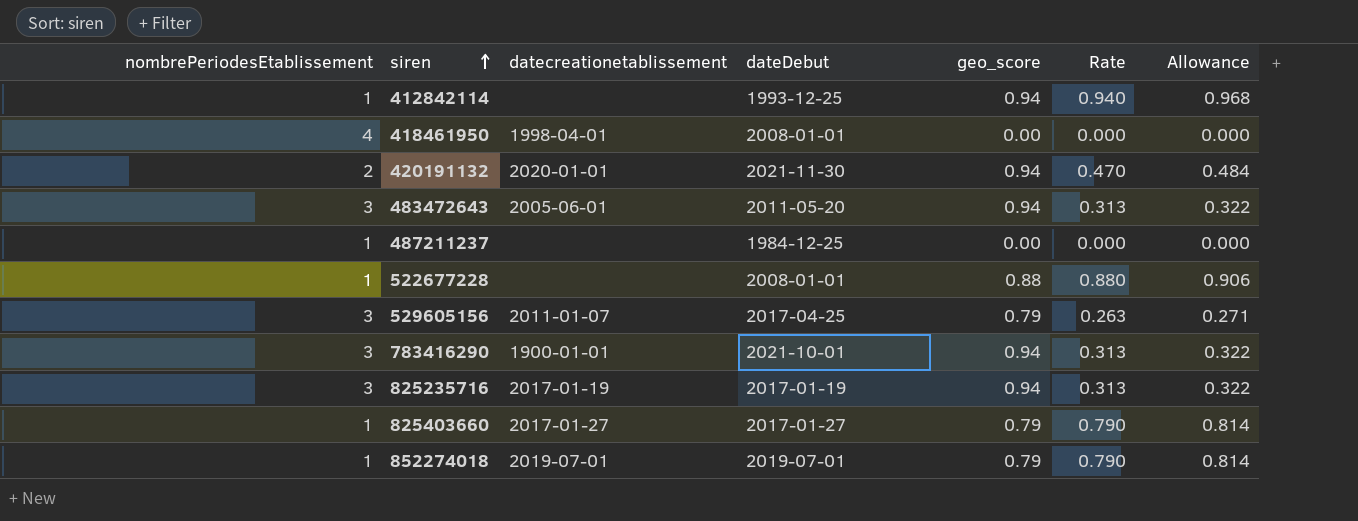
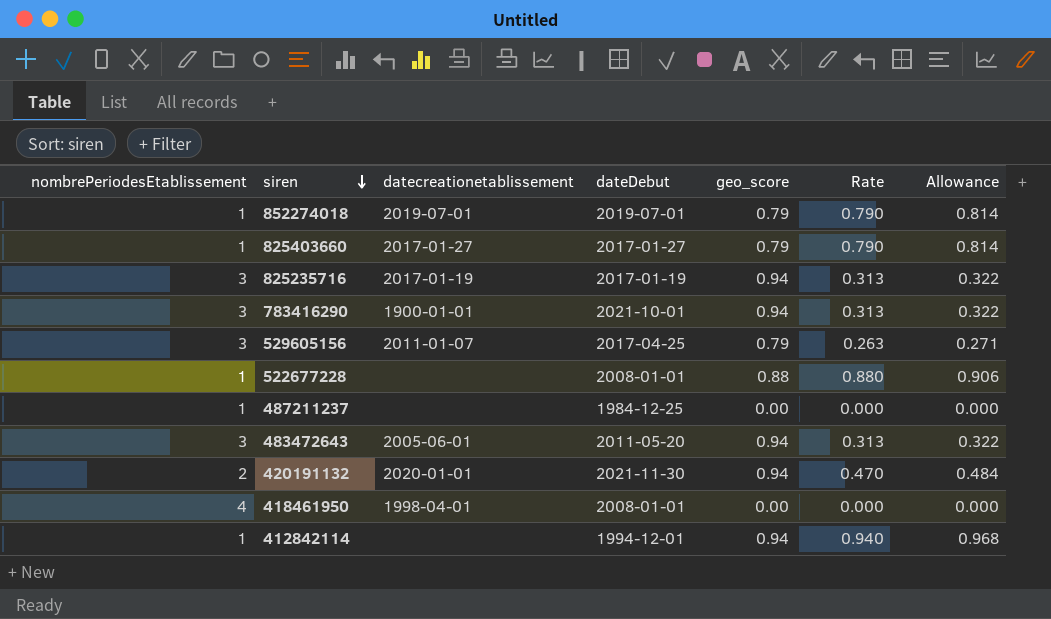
row order: siren ascending -> siren descending
412842114 | dateDebut: 1993-12-25 -> 1994-12-01

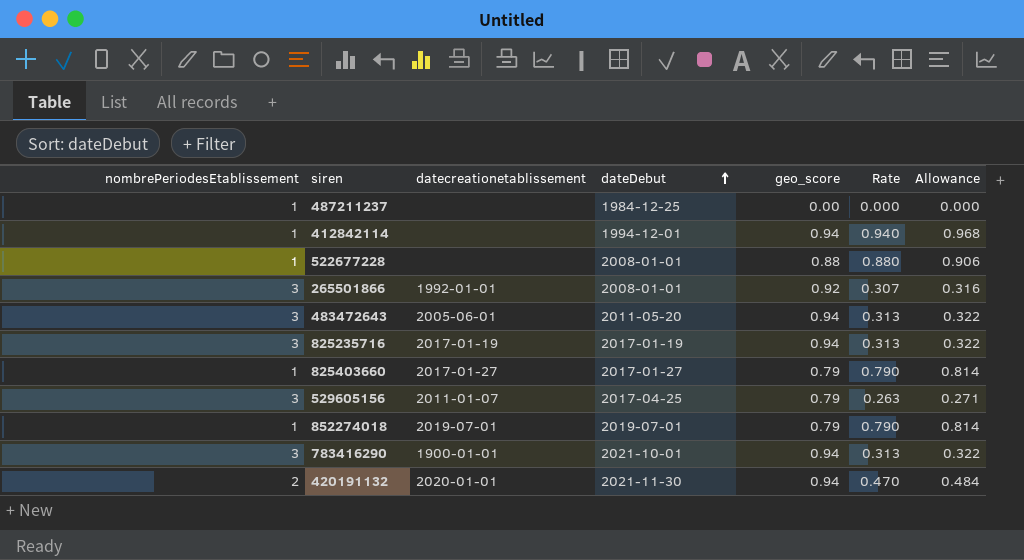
row order: siren descending -> dateDebut ascending
row 418461950: 4 | 1998-04-01 | 2008-01-01 | 0.00 | 0.000 | 0.000 -> none
row 265501866: none -> 3 | 1992-01-01 | 2008-01-01 | 0.92 | 0.307 | 0.316

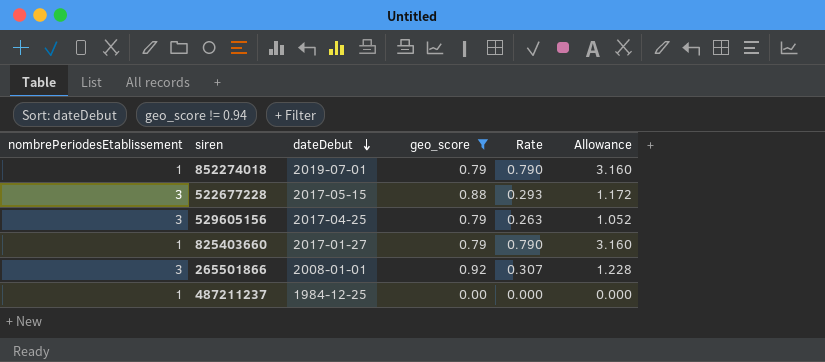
filter: none -> geo_score != 0.94
row order: dateDebut ascending -> dateDebut descending
column datecreationetablissement | position: 3 -> none
column Allowance | formula: [Rate] * 1.03 -> [Rate] * 4
522677228 | nombrePeriodesEtablissement: 1 -> 3
522677228 | dateDebut: 2008-01-01 -> 2017-05-15
522677228 | Rate: 0.880 -> 0.293

